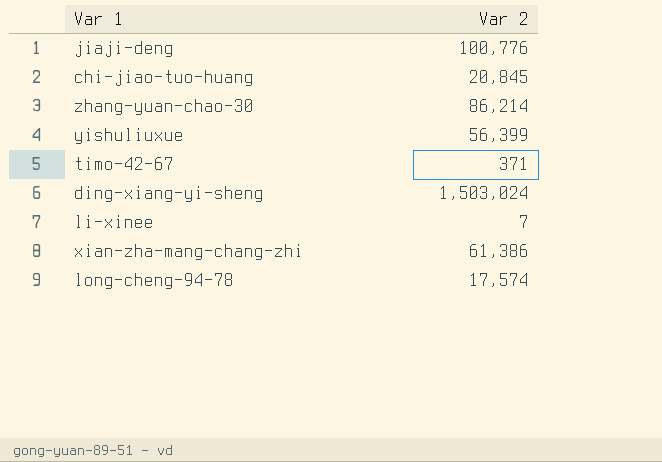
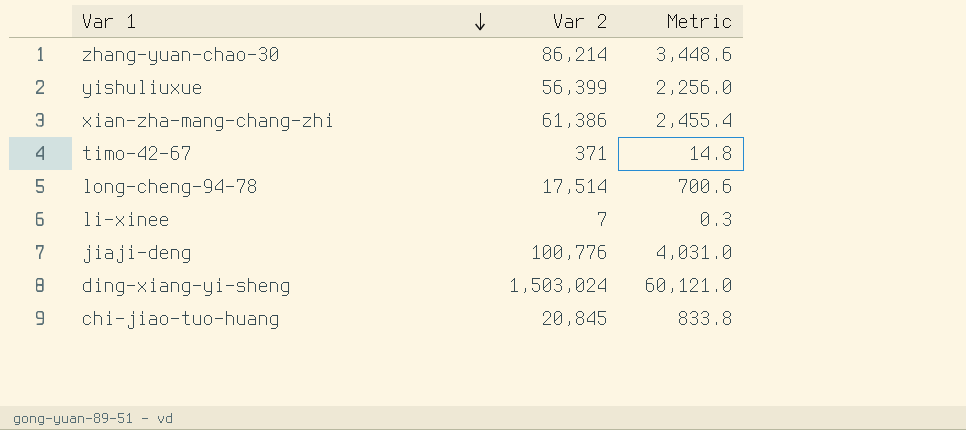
row order: none -> Var 1 descending
column Metric | formula: none -> [Var 2] * 0.04
long-cheng-94-78 | Var 2: 17,574 -> 17,514

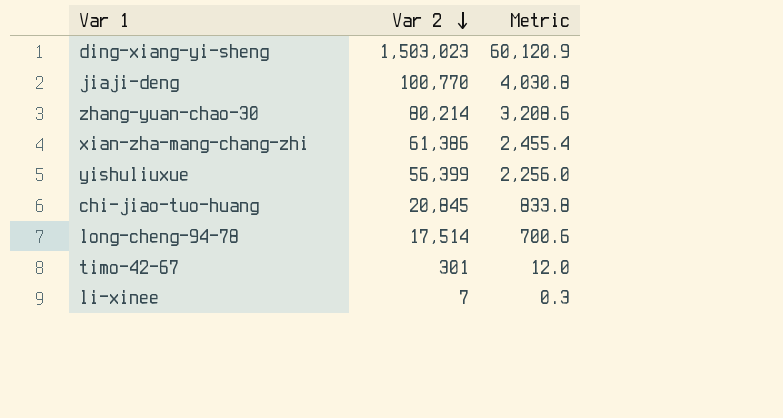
row order: Var 1 descending -> Var 2 descending
ding-xiang-yi-sheng | Var 2: 1,503,024 -> 1,503,023
ding-xiang-yi-sheng | Metric: 60,121.0 -> 60,120.9
jiaji-deng | Var 2: 100,776 -> 100,770
jiaji-deng | Metric: 4,031.0 -> 4,030.8
zhang-yuan-chao-30 | Var 2: 86,214 -> 80,214
zhang-yuan-chao-30 | Metric: 3,448.6 -> 3,208.6
timo-42-67 | Var 2: 371 -> 301
timo-42-67 | Metric: 14.8 -> 12.0

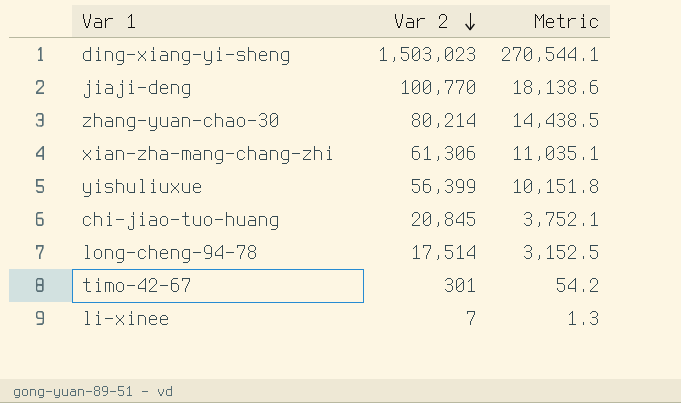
column Metric | formula: [Var 2] * 0.04 -> [Var 2] * 0.18
xian-zha-mang-chang-zhi | Var 2: 61,386 -> 61,306

